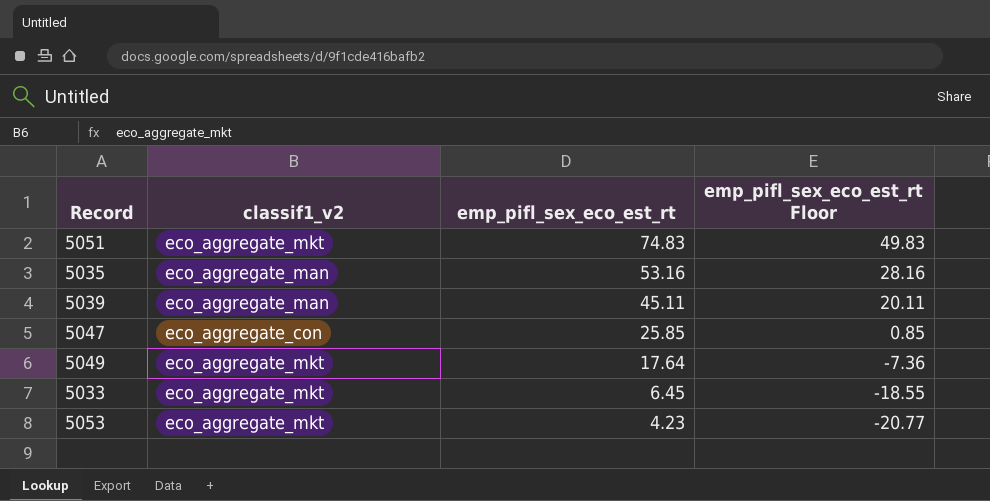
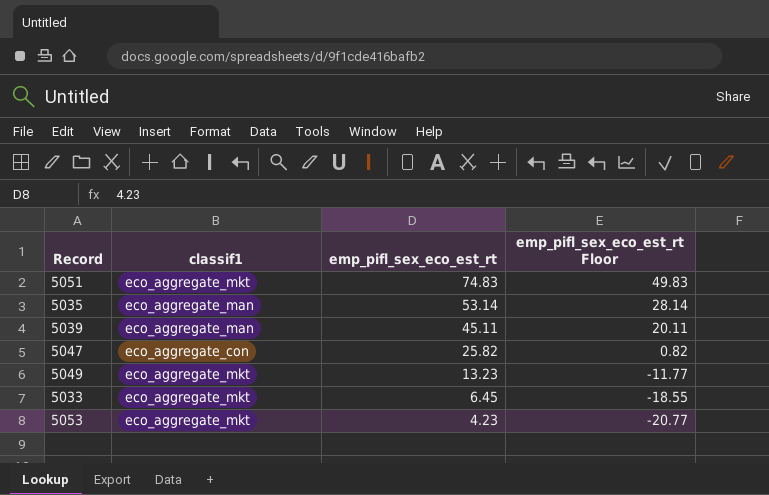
column name: classif1_v2 -> classif1
5035 | emp_pifl_sex_eco_est_rt: 53.16 -> 53.14
5035 | emp_pifl_sex_eco_est_rt Floor: 28.16 -> 28.14
5047 | emp_pifl_sex_eco_est_rt: 25.85 -> 25.82
5047 | emp_pifl_sex_eco_est_rt Floor: 0.85 -> 0.82
5049 | emp_pifl_sex_eco_est_rt: 17.64 -> 13.23
5049 | emp_pifl_sex_eco_est_rt Floor: -7.36 -> -11.77

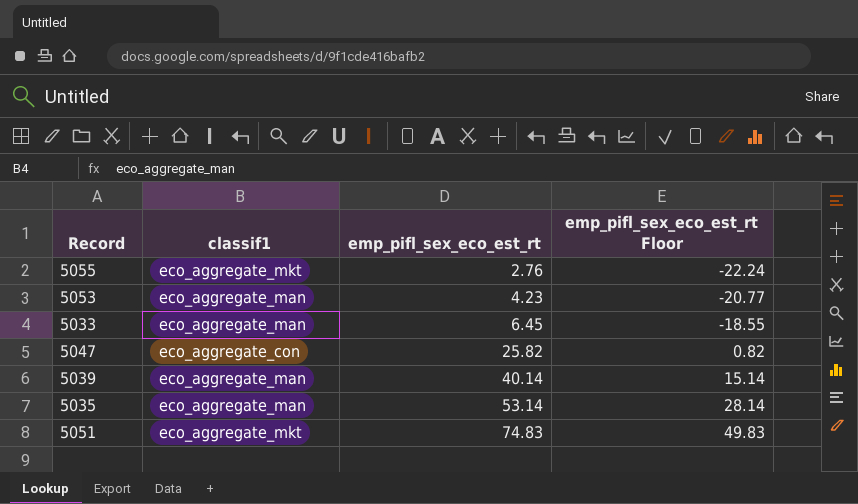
row order: emp_pifl_sex_eco_est_rt descending -> emp_pifl_sex_eco_est_rt ascending
row 5049: eco_aggregate_mkt | 13.23 | -11.77 -> none
row 5055: none -> eco_aggregate_mkt | 2.76 | -22.24
5053 | classif1: eco_aggregate_mkt -> eco_aggregate_man
5033 | classif1: eco_aggregate_mkt -> eco_aggregate_man
5039 | emp_pifl_sex_eco_est_rt: 45.11 -> 40.14
5039 | emp_pifl_sex_eco_est_rt Floor: 20.11 -> 15.14

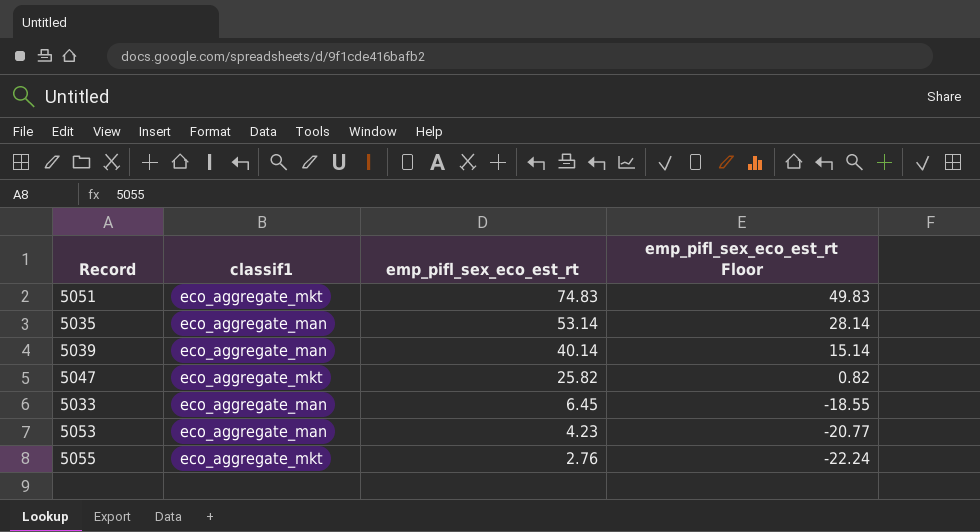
row order: emp_pifl_sex_eco_est_rt ascending -> emp_pifl_sex_eco_est_rt descending
5047 | classif1: eco_aggregate_con -> eco_aggregate_mkt

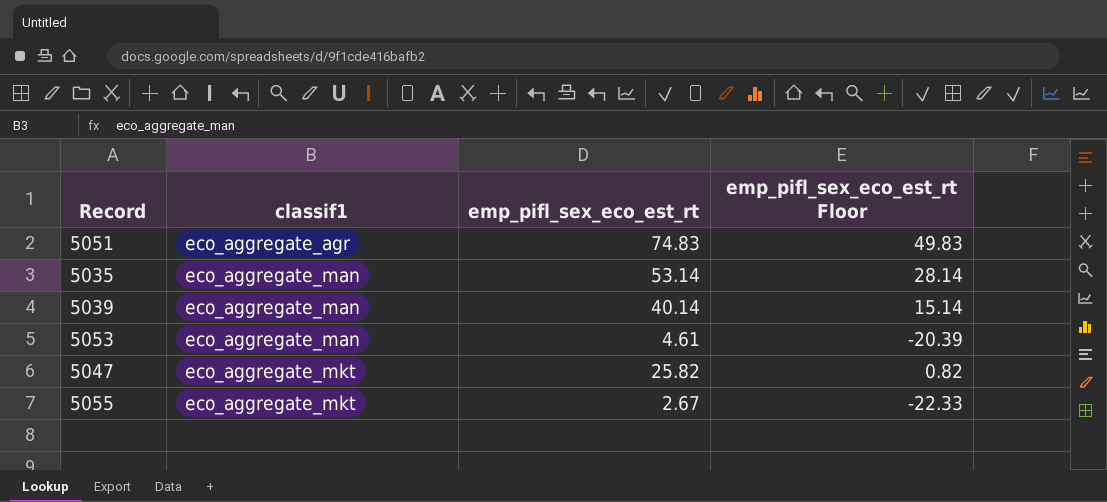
row order: emp_pifl_sex_eco_est_rt descending -> classif1 ascending
row 5033: eco_aggregate_man | 6.45 | -18.55 -> none
5051 | classif1: eco_aggregate_mkt -> eco_aggregate_agr
5053 | emp_pifl_sex_eco_est_rt: 4.23 -> 4.61
5053 | emp_pifl_sex_eco_est_rt Floor: -20.77 -> -20.39
5055 | emp_pifl_sex_eco_est_rt: 2.76 -> 2.67
5055 | emp_pifl_sex_eco_est_rt Floor: -22.24 -> -22.33

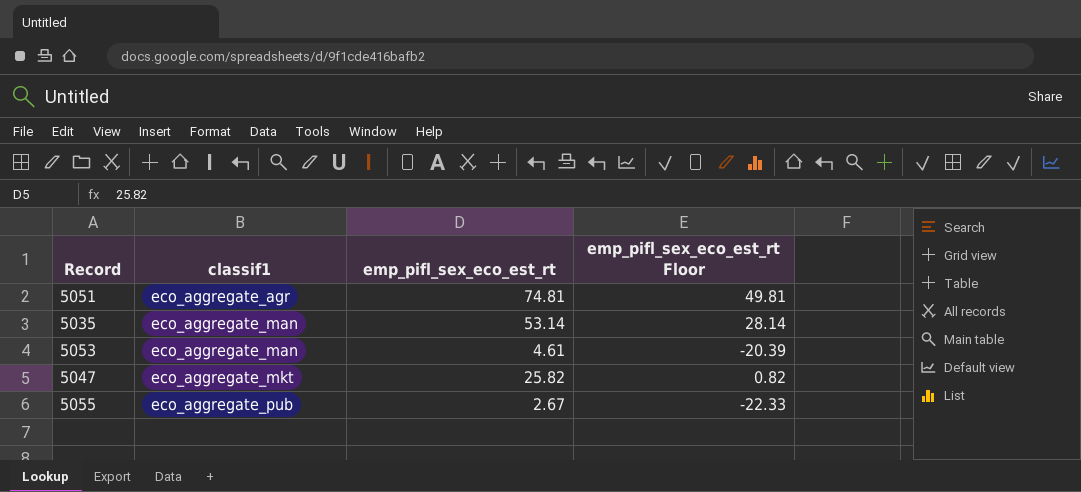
row 5039: eco_aggregate_man | 40.14 | 15.14 -> none
5051 | emp_pifl_sex_eco_est_rt: 74.83 -> 74.81
5051 | emp_pifl_sex_eco_est_rt Floor: 49.83 -> 49.81
5055 | classif1: eco_aggregate_mkt -> eco_aggregate_pub

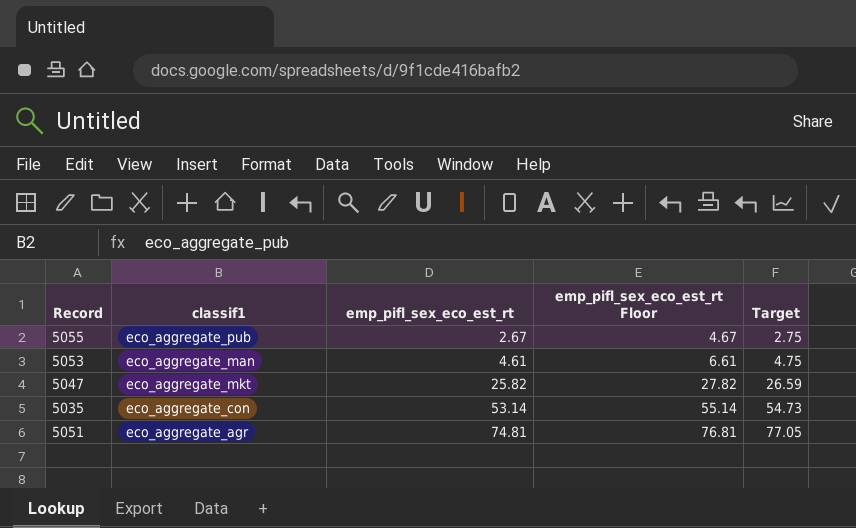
row order: classif1 ascending -> emp_pifl_sex_eco_est_rt ascending
column emp_pifl_sex_eco_est_rt Floor | formula: [emp_pifl_sex_eco_est_rt] - 25 -> [emp_pifl_sex_eco_est_rt] + 2
column Target | formula: none -> [emp_pifl_sex_eco_est_rt] * 1.03
5035 | classif1: eco_aggregate_man -> eco_aggregate_con

